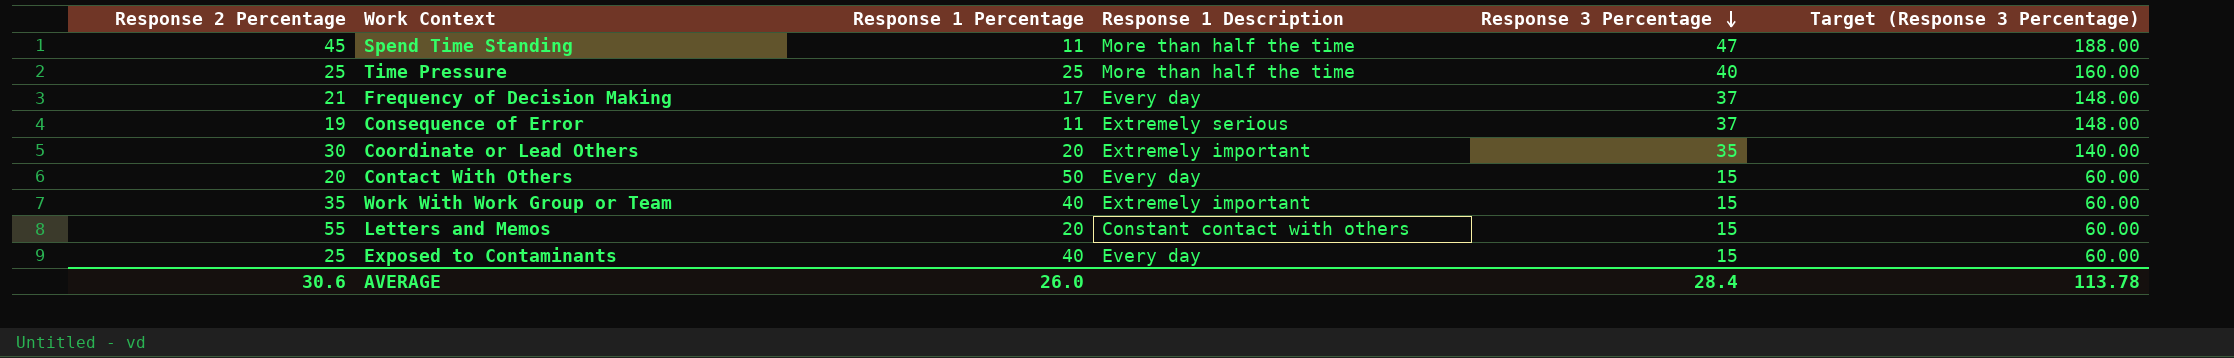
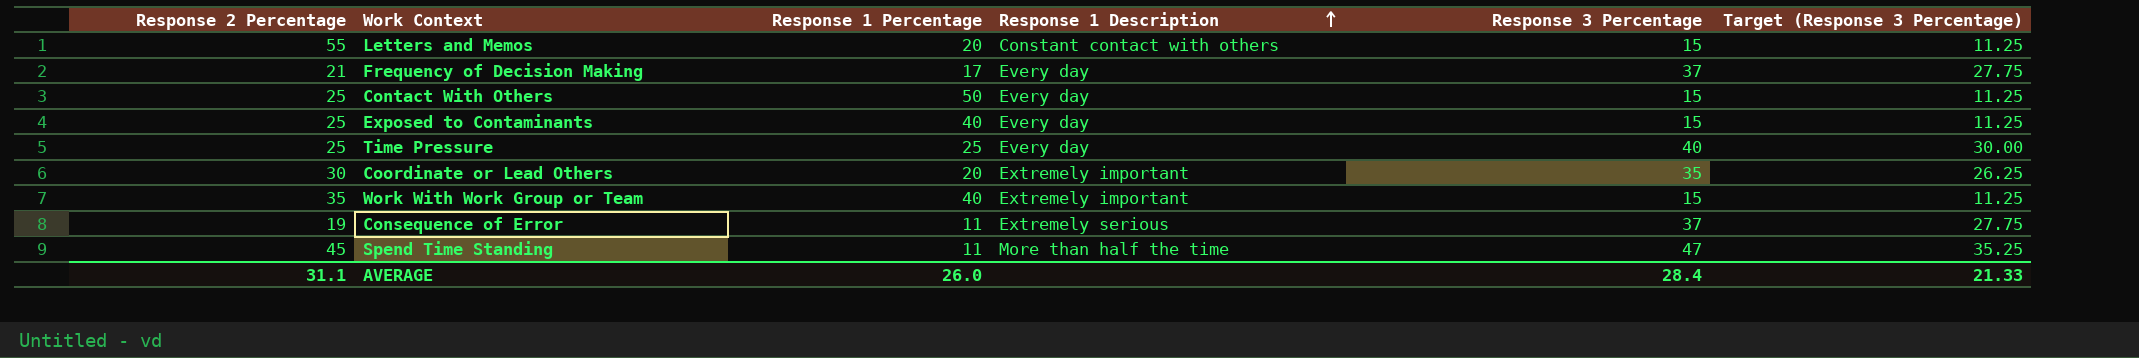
row order: Response 3 Percentage descending -> Response 1 Description ascending
column Target (Response 3 Percentage) | formula: [Response 3 Percentage] * 4 -> [Response 3 Percentage] * 0.75
Contact With Others | Response 2 Percentage: 20 -> 25
Time Pressure | Response 1 Description: More than half the time -> Every day
AVERAGE | Response 2 Percentage: 30.6 -> 31.1
AVERAGE | Target (Response 3 Percentage): 113.78 -> 21.33

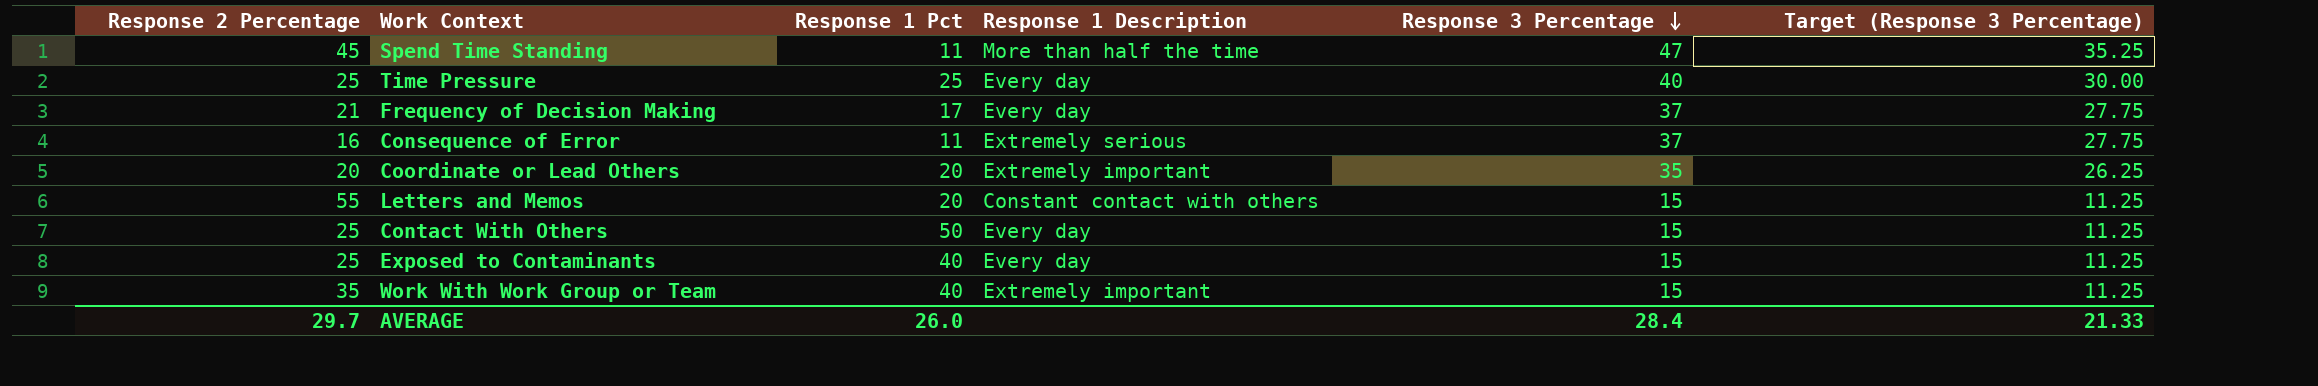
row order: Response 1 Description ascending -> Response 3 Percentage descending
column name: Response 1 Percentage -> Response 1 Pct
Consequence of Error | Response 2 Percentage: 19 -> 16
Coordinate or Lead Others | Response 2 Percentage: 30 -> 20
AVERAGE | Response 2 Percentage: 31.1 -> 29.7

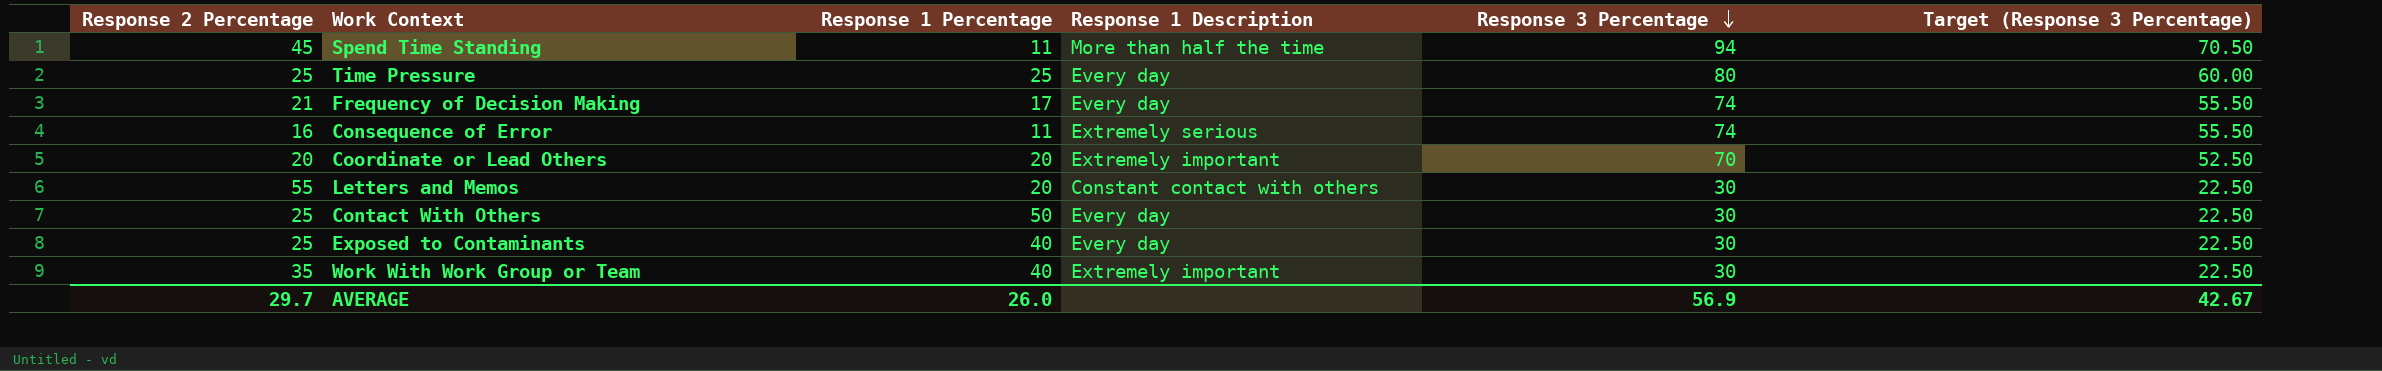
column name: Response 1 Pct -> Response 1 Percentage
Spend Time Standing | Response 3 Percentage: 47 -> 94
Spend Time Standing | Target (Response 3 Percentage): 35.25 -> 70.50
Time Pressure | Response 3 Percentage: 40 -> 80
Time Pressure | Target (Response 3 Percentage): 30.00 -> 60.00
Frequency of Decision Making | Response 3 Percentage: 37 -> 74
Frequency of Decision Making | Target (Response 3 Percentage): 27.75 -> 55.50
Consequence of Error | Response 3 Percentage: 37 -> 74
Consequence of Error | Target (Response 3 Percentage): 27.75 -> 55.50
Coordinate or Lead Others | Response 3 Percentage: 35 -> 70
Coordinate or Lead Others | Target (Response 3 Percentage): 26.25 -> 52.50
Letters and Memos | Response 3 Percentage: 15 -> 30
Letters and Memos | Target (Response 3 Percentage): 11.25 -> 22.50
Contact With Others | Response 3 Percentage: 15 -> 30
Contact With Others | Target (Response 3 Percentage): 11.25 -> 22.50
Exposed to Contaminants | Response 3 Percentage: 15 -> 30
Exposed to Contaminants | Target (Response 3 Percentage): 11.25 -> 22.50
Work With Work Group or Team | Response 3 Percentage: 15 -> 30
Work With Work Group or Team | Target (Response 3 Percentage): 11.25 -> 22.50
AVERAGE | Response 3 Percentage: 28.4 -> 56.9
AVERAGE | Target (Response 3 Percentage): 21.33 -> 42.67

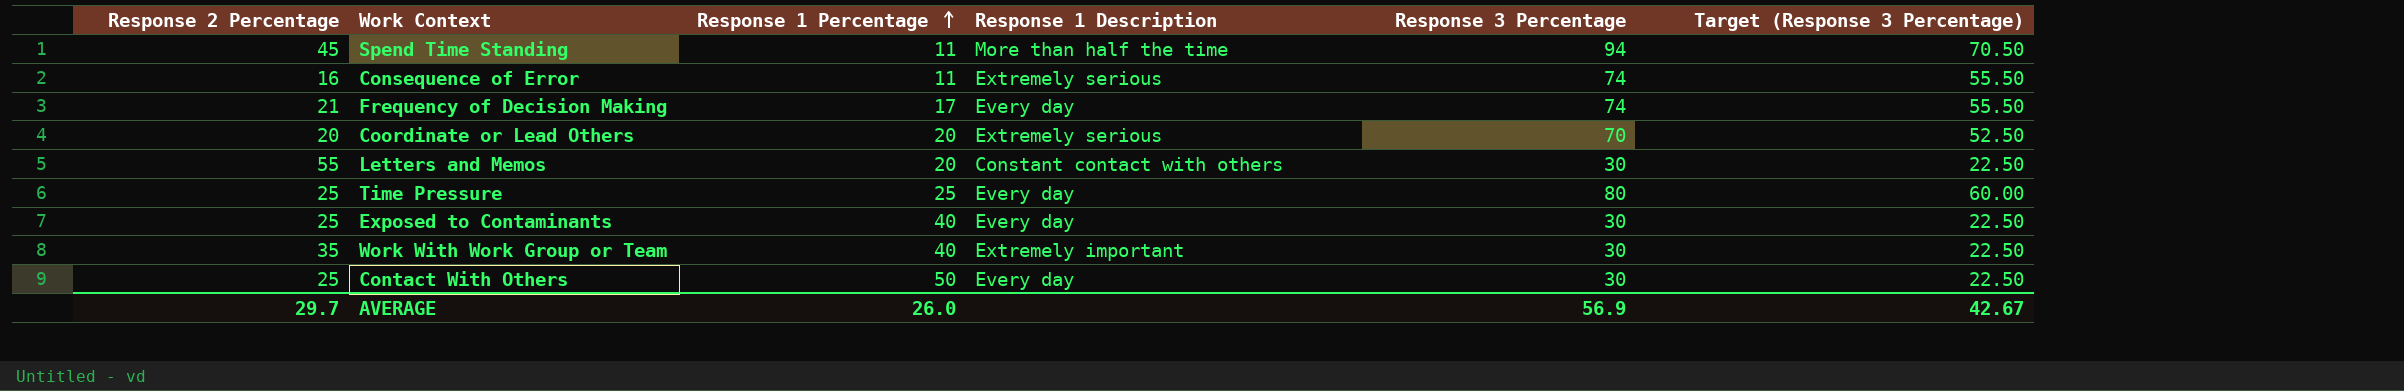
row order: Response 3 Percentage descending -> Response 1 Percentage ascending
Coordinate or Lead Others | Response 1 Description: Extremely important -> Extremely serious

